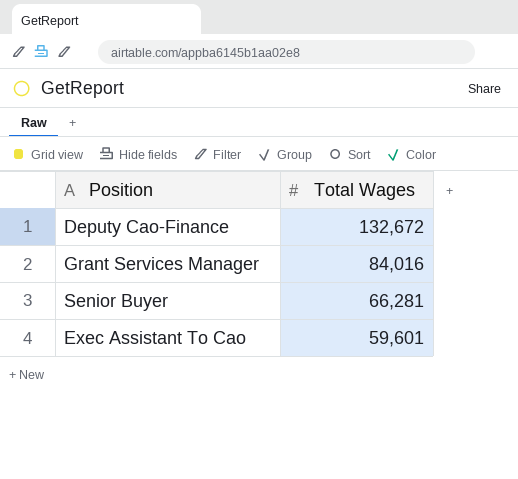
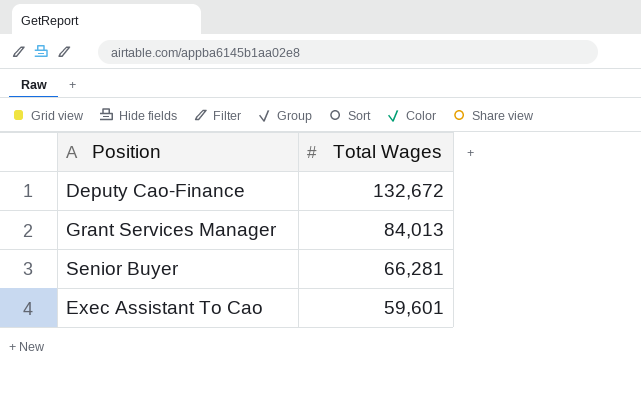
Grant Services Manager | Total Wages: 84,016 -> 84,013

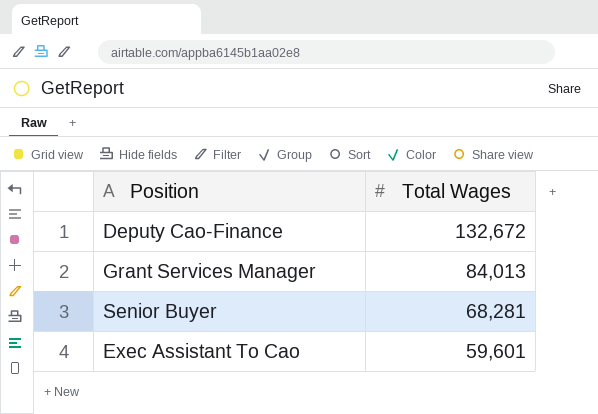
Senior Buyer | Total Wages: 66,281 -> 68,281

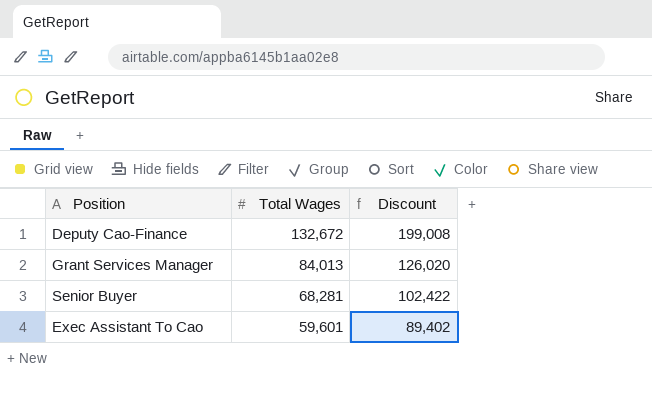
column Discount | formula: none -> [Total Wages] * 1.5

